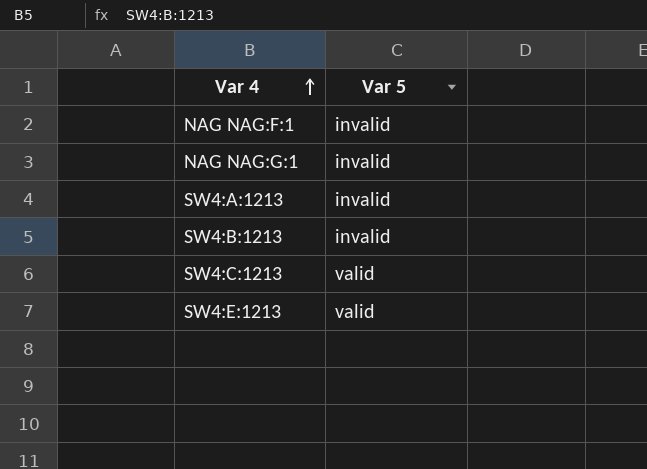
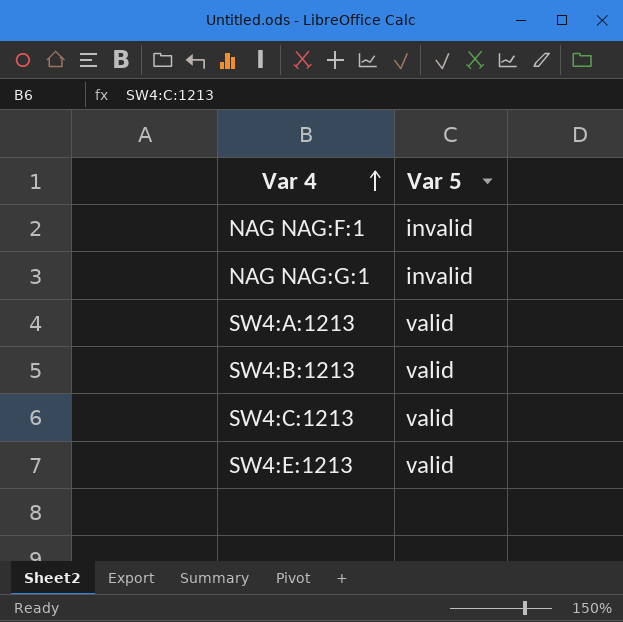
SW4:A:1213 | Var 5: invalid -> valid
SW4:B:1213 | Var 5: invalid -> valid

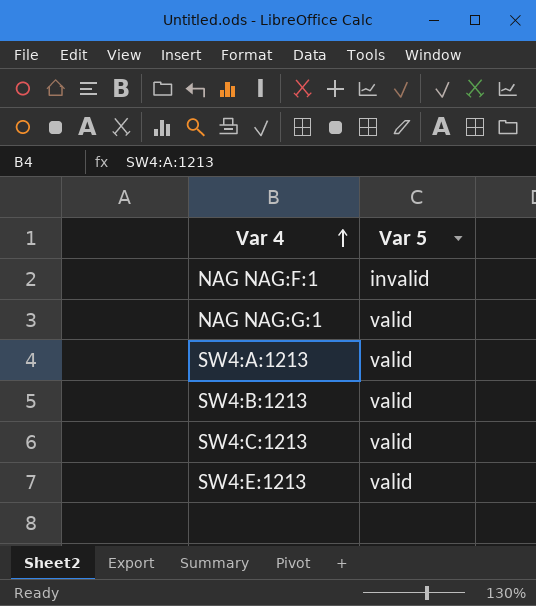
NAG NAG:G:1 | Var 5: invalid -> valid

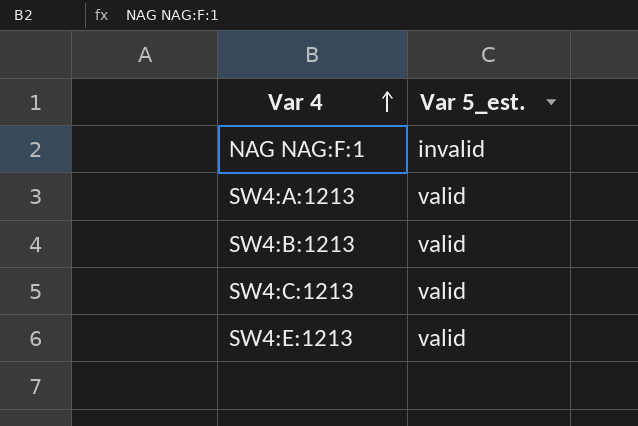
column name: Var 5 -> Var 5_est.
row NAG NAG:G:1: valid -> none

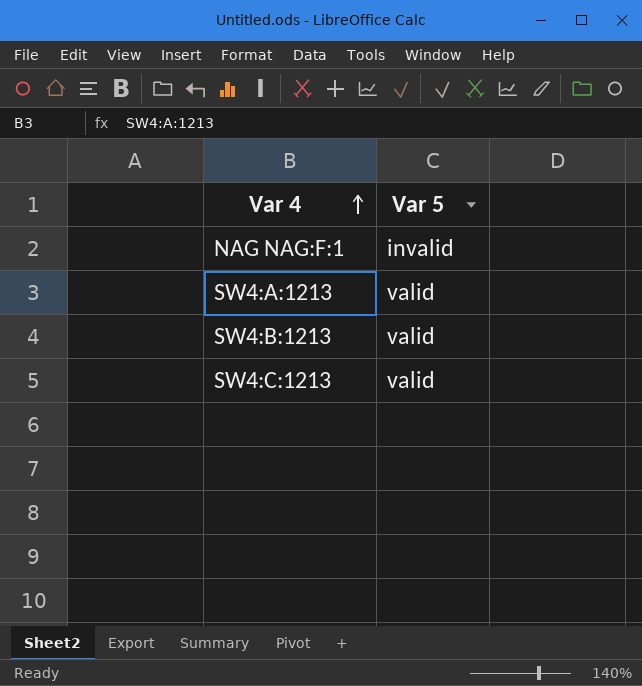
column name: Var 5_est. -> Var 5
row SW4:E:1213: valid -> none

